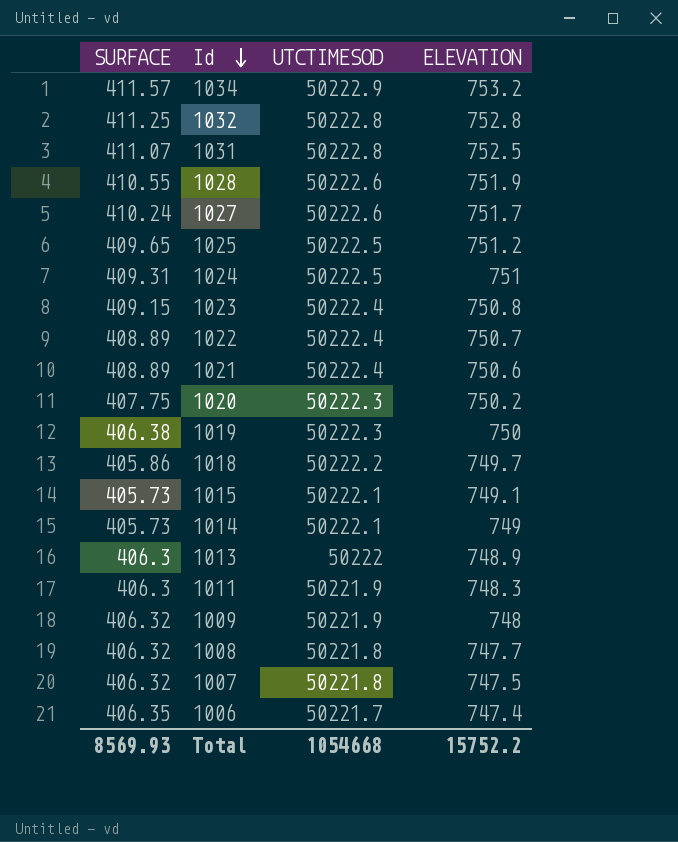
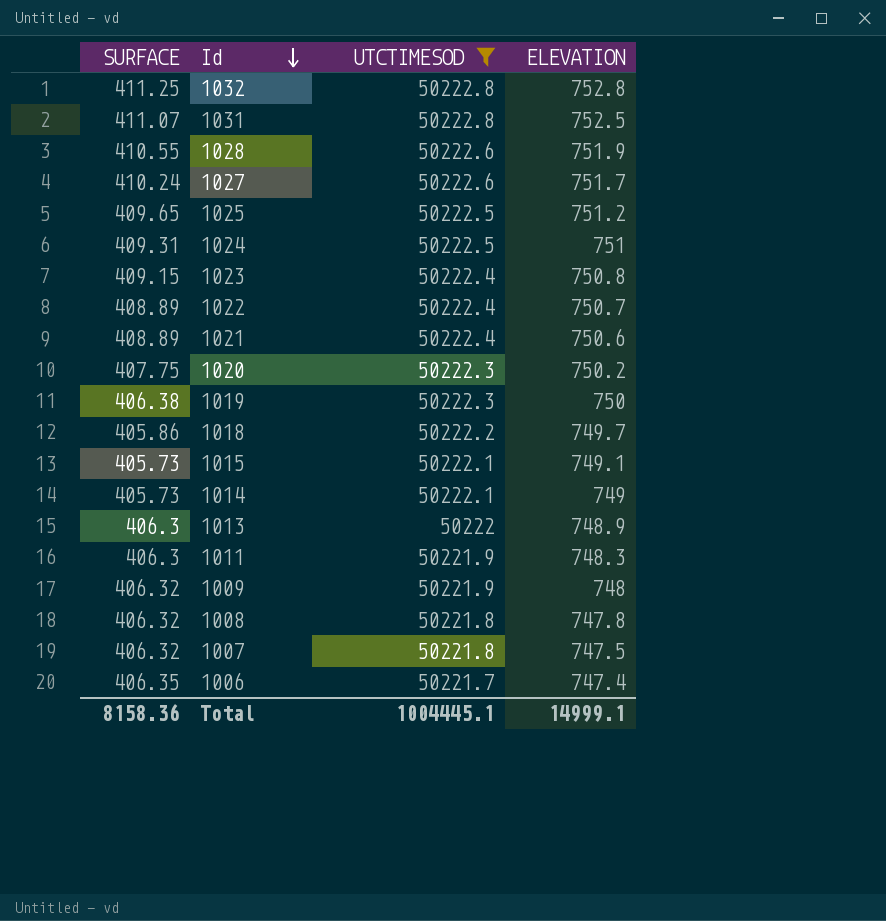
filter: none -> UTCTIMESOD != 50222.9
1008 | ELEVATION: 747.7 -> 747.8
Total | SURFACE: 8569.93 -> 8158.36
Total | UTCTIMESOD: 1054668 -> 1004445.1
Total | ELEVATION: 15752.2 -> 14999.1

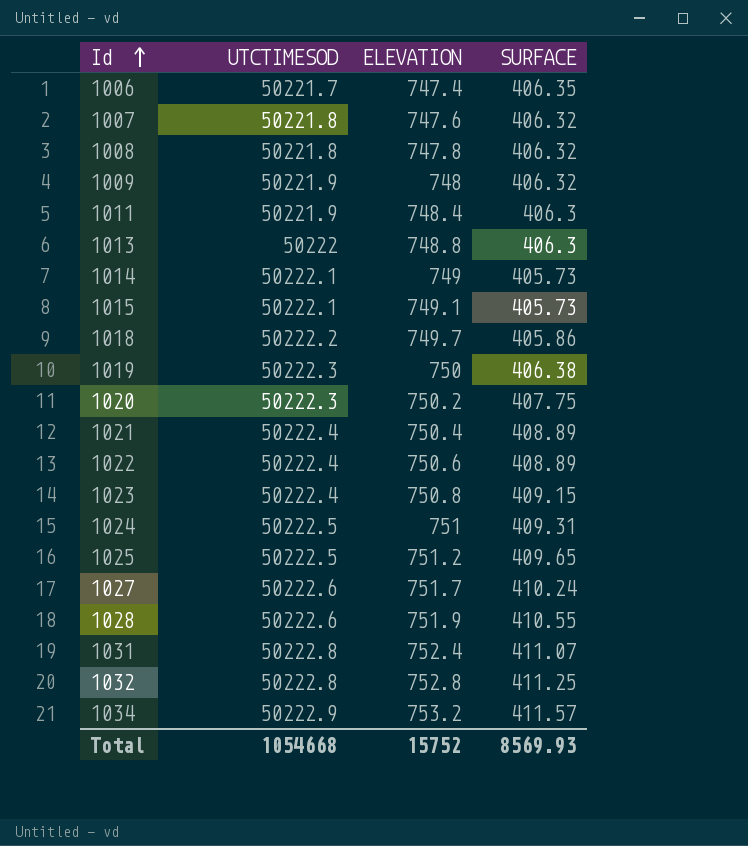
filter: UTCTIMESOD != 50222.9 -> none
row order: Id descending -> Id ascending
column SURFACE | position: 1 -> 4
1007 | ELEVATION: 747.5 -> 747.6
1011 | ELEVATION: 748.3 -> 748.4
1013 | ELEVATION: 748.9 -> 748.8
1021 | ELEVATION: 750.6 -> 750.4
1022 | ELEVATION: 750.7 -> 750.6
1031 | ELEVATION: 752.5 -> 752.4
Total | UTCTIMESOD: 1004445.1 -> 1054668
Total | ELEVATION: 14999.1 -> 15752
Total | SURFACE: 8158.36 -> 8569.93

